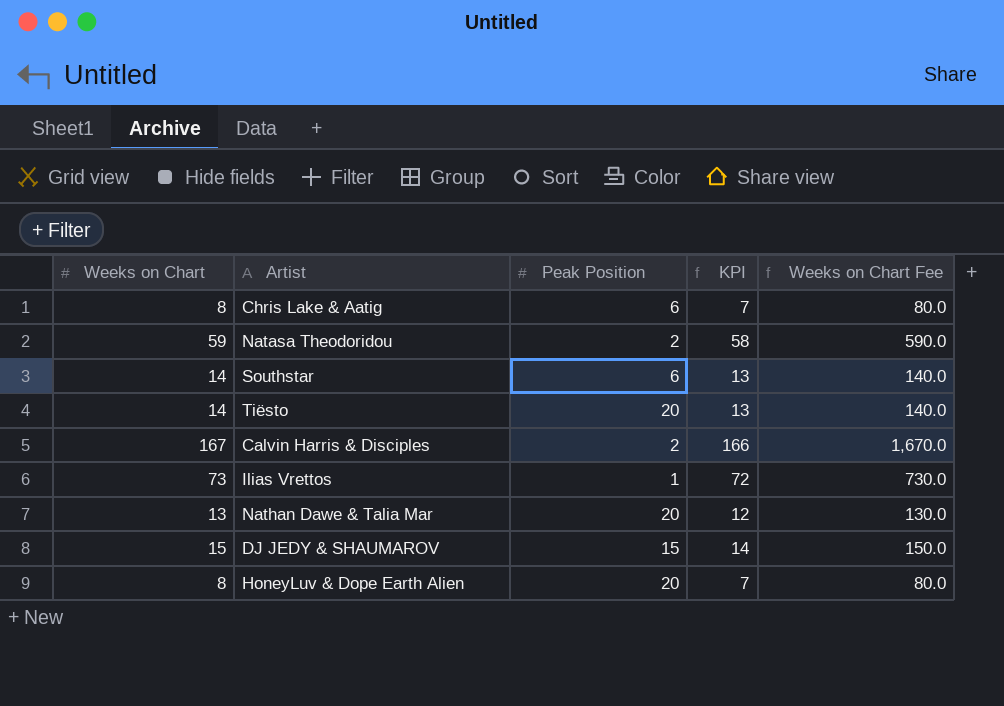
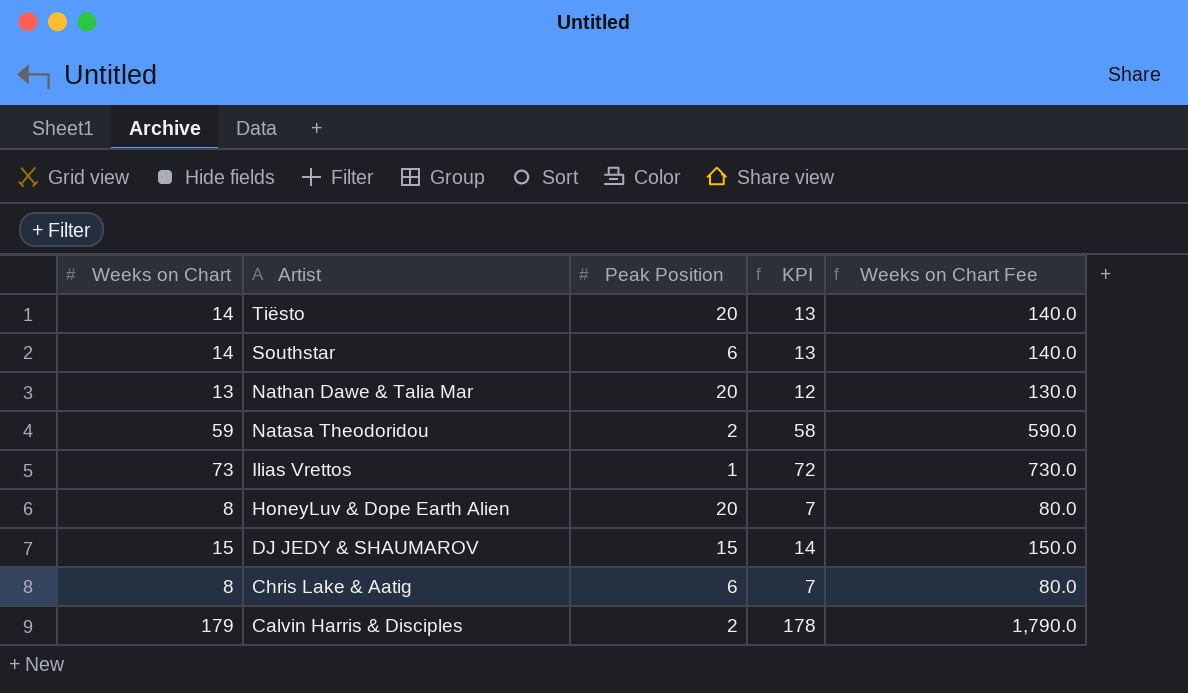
row order: none -> Artist descending
Calvin Harris & Disciples | Weeks on Chart: 167 -> 179
Calvin Harris & Disciples | KPI: 166 -> 178
Calvin Harris & Disciples | Weeks on Chart Fee: 1,670.0 -> 1,790.0

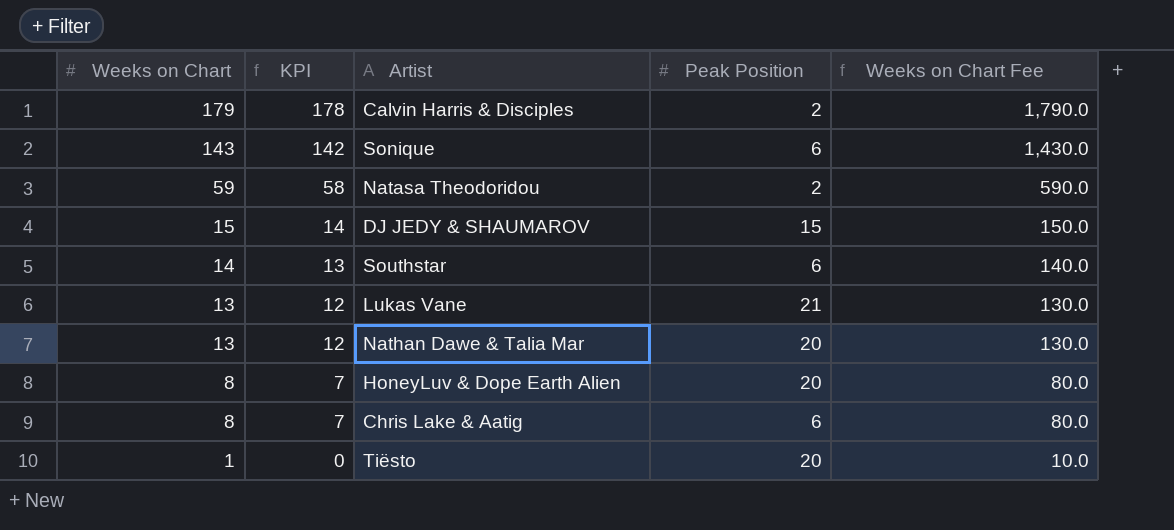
row order: Artist descending -> Weeks on Chart descending
column KPI | position: 4 -> 2
row Ilias Vrettos: 73 | 1 | 72 | 730.0 -> none
row Sonique: none -> 143 | 142 | 6 | 1,430.0
row Lukas Vane: none -> 13 | 12 | 21 | 130.0
Tiësto | Weeks on Chart: 14 -> 1
Tiësto | KPI: 13 -> 0
Tiësto | Weeks on Chart Fee: 140.0 -> 10.0

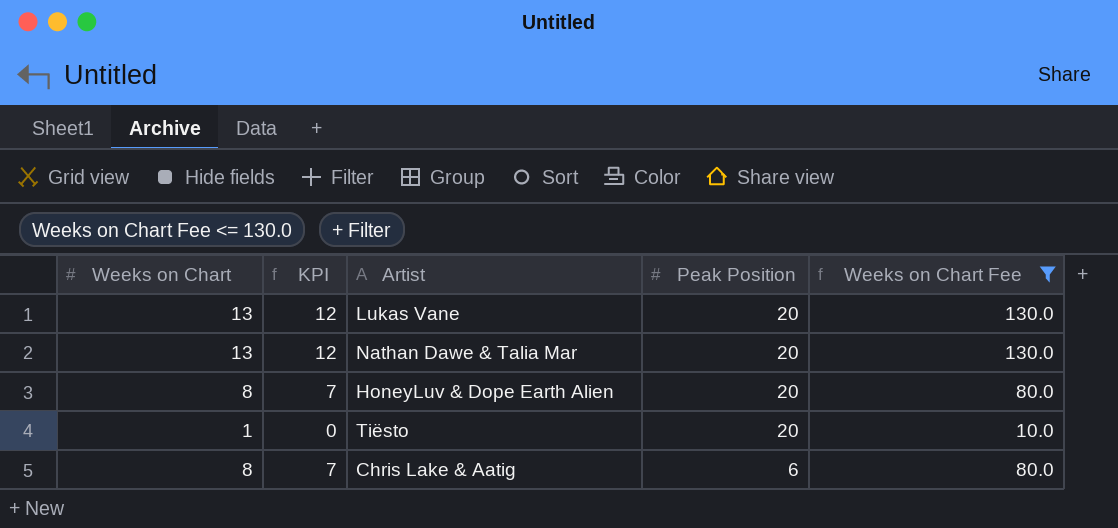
filter: none -> Weeks on Chart Fee <= 130.0
row order: Weeks on Chart descending -> Peak Position descending
Lukas Vane | Peak Position: 21 -> 20

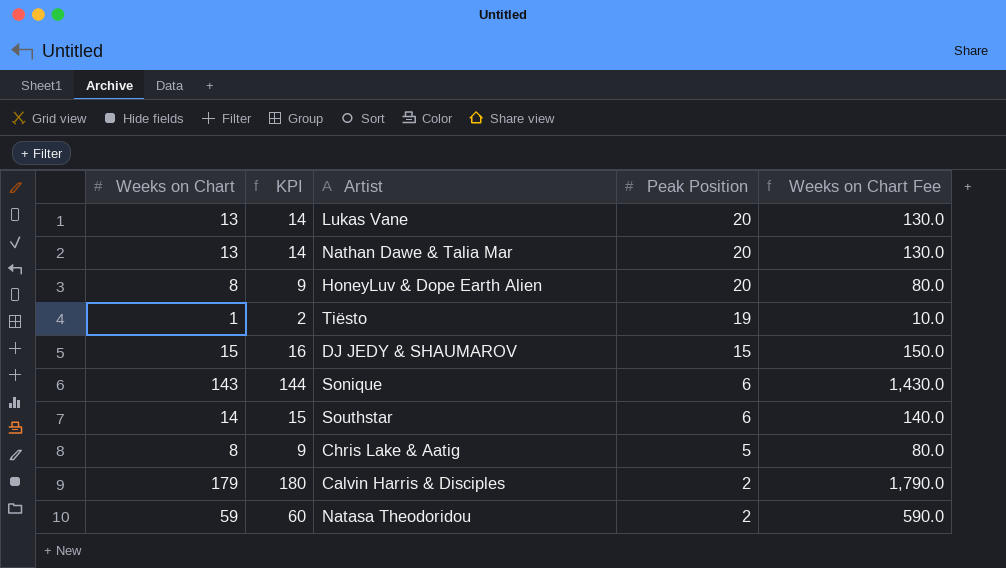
filter: Weeks on Chart Fee <= 130.0 -> none
column KPI | formula: [Weeks on Chart] - 1 -> [Weeks on Chart] + 1
Tiësto | Peak Position: 20 -> 19
Chris Lake & Aatig | Peak Position: 6 -> 5

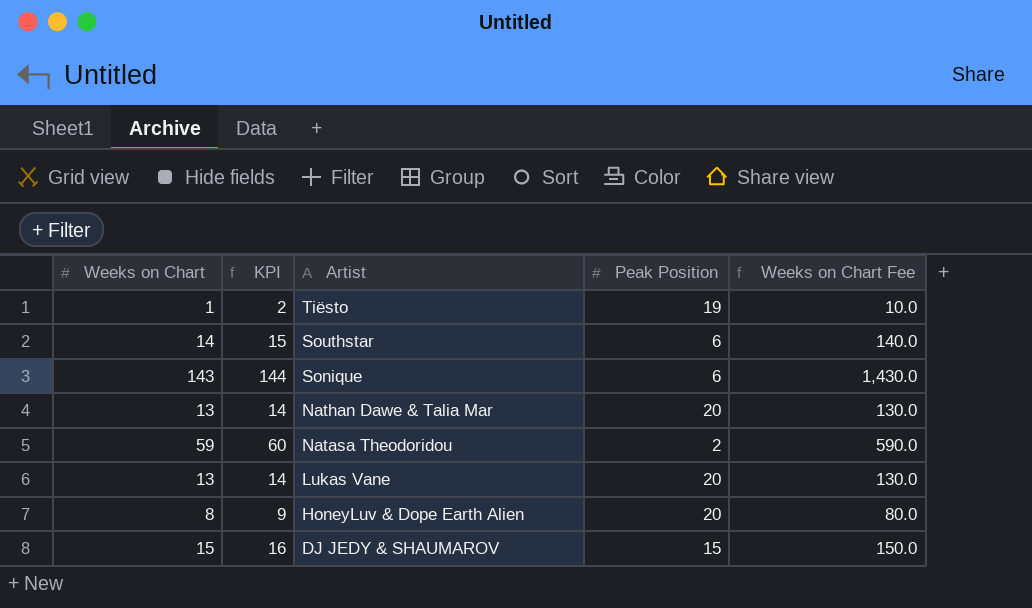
row order: Peak Position descending -> Artist descending
row Chris Lake & Aatig: 8 | 9 | 5 | 80.0 -> none
row Calvin Harris & Disciples: 179 | 180 | 2 | 1,790.0 -> none

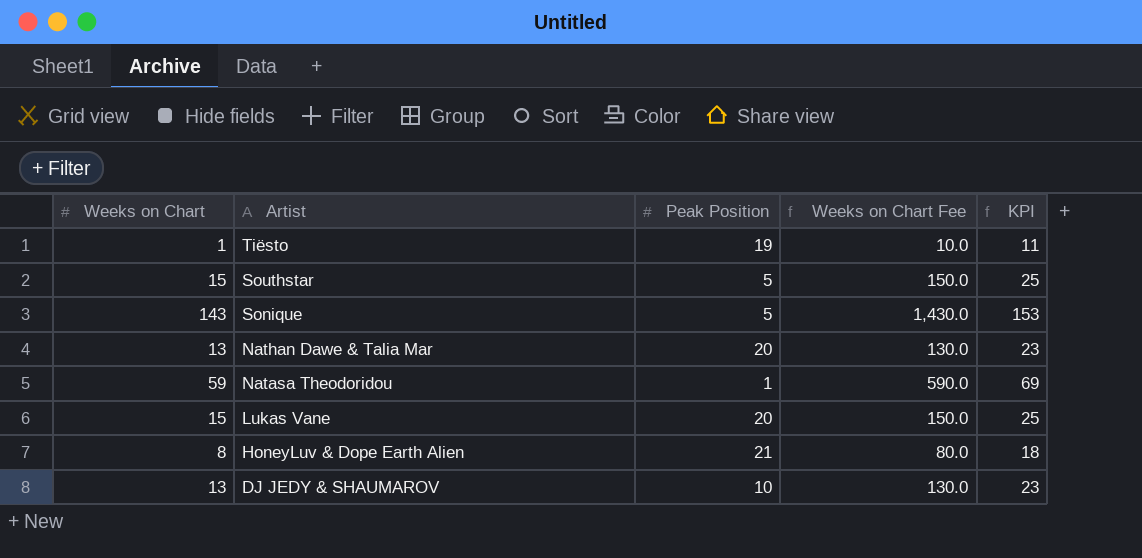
column KPI | formula: [Weeks on Chart] + 1 -> [Weeks on Chart] + 10
column KPI | position: 2 -> 5
Southstar | Weeks on Chart: 14 -> 15
Southstar | Peak Position: 6 -> 5
Southstar | Weeks on Chart Fee: 140.0 -> 150.0
Sonique | Peak Position: 6 -> 5
Natasa Theodoridou | Peak Position: 2 -> 1
Lukas Vane | Weeks on Chart: 13 -> 15
Lukas Vane | Weeks on Chart Fee: 130.0 -> 150.0
HoneyLuv & Dope Earth Alien | Peak Position: 20 -> 21
DJ JEDY & SHAUMAROV | Weeks on Chart: 15 -> 13
DJ JEDY & SHAUMAROV | Peak Position: 15 -> 10
DJ JEDY & SHAUMAROV | Weeks on Chart Fee: 150.0 -> 130.0

